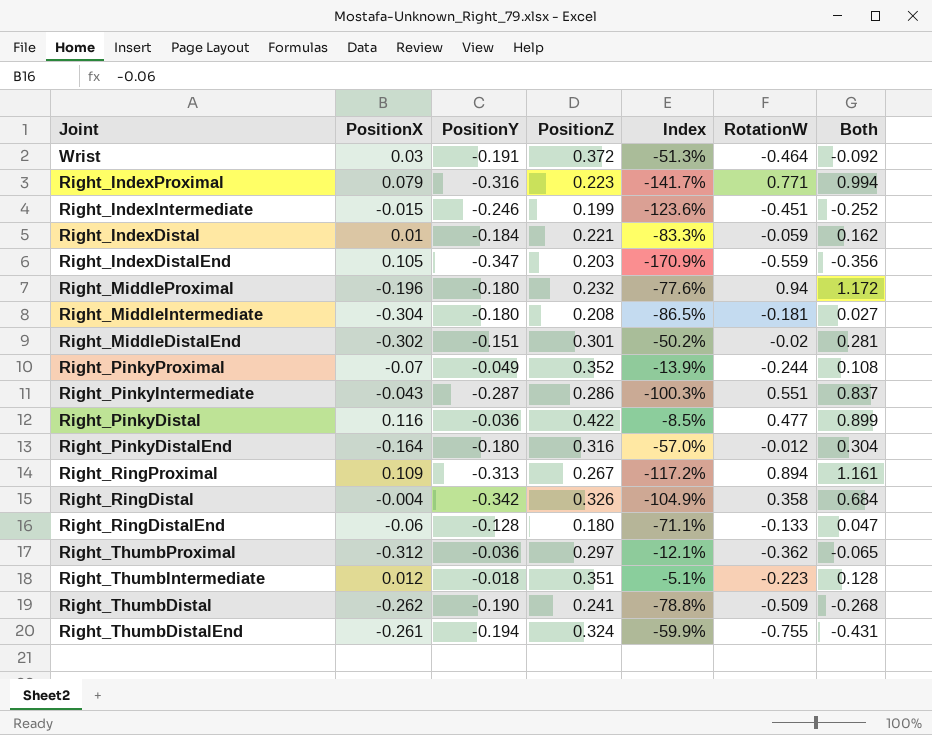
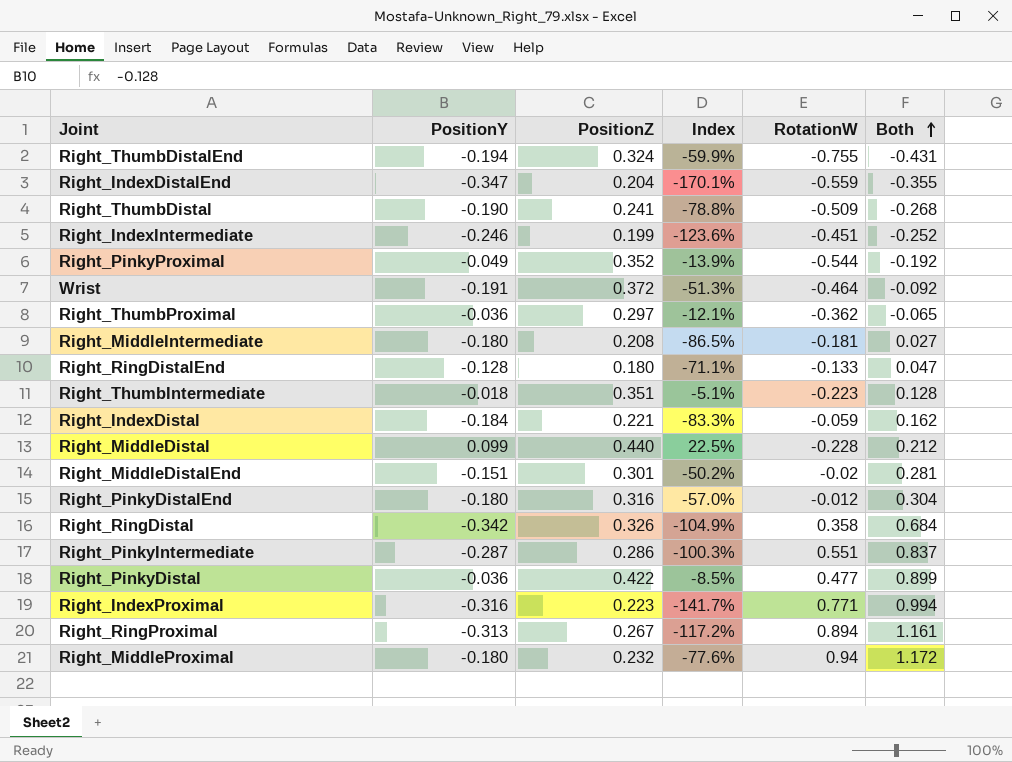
row order: none -> Both ascending
column PositionX | position: 2 -> none
Right_IndexDistalEnd | PositionZ: 0.203 -> 0.204
Right_IndexDistalEnd | Index: -170.9% -> -170.1%
Right_IndexDistalEnd | Both: -0.356 -> -0.355
Right_PinkyProximal | RotationW: -0.244 -> -0.544
Right_PinkyProximal | Both: 0.108 -> -0.192
row Right_MiddleDistal: none -> 0.099 | 0.440 | 22.5% | -0.228 | 0.212

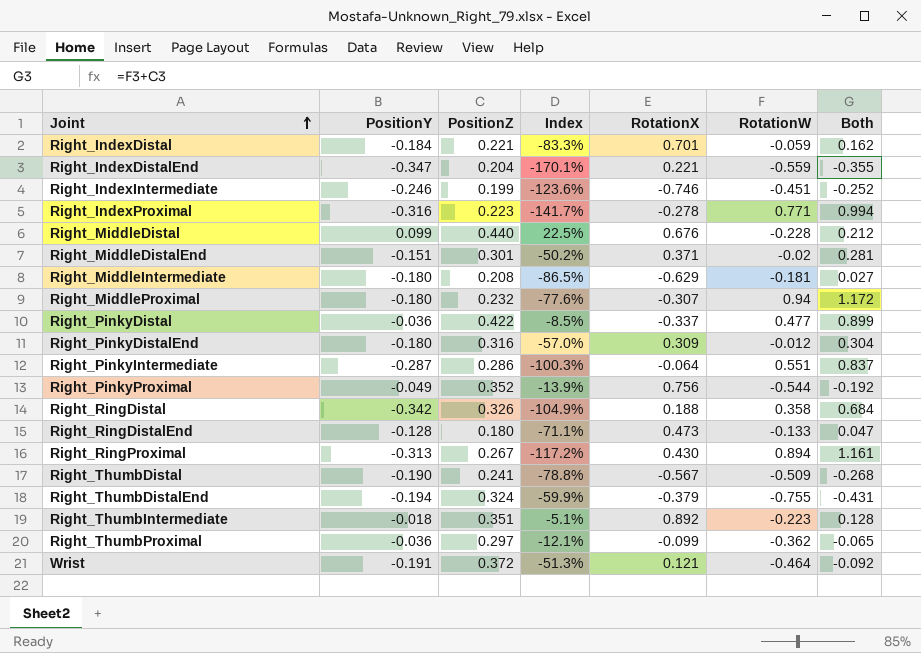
row order: Both ascending -> Joint ascending
column RotationX | position: none -> 5

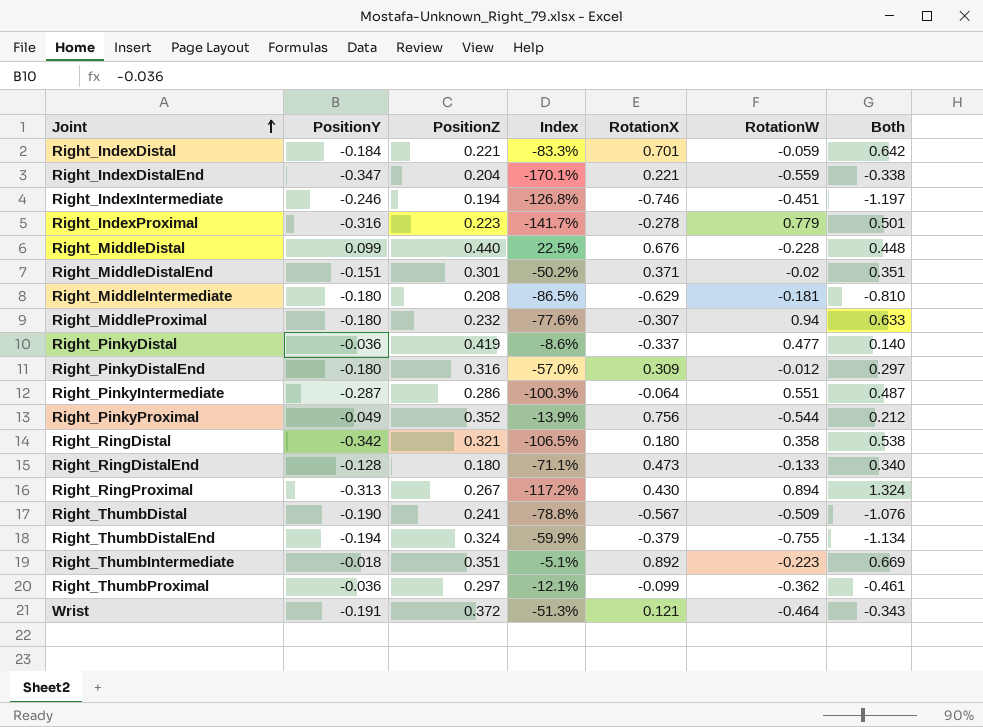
column Both | formula: [PositionZ] + [RotationW] -> [RotationX] + [RotationW]
Right_IndexIntermediate | PositionZ: 0.199 -> 0.194
Right_IndexIntermediate | Index: -123.6% -> -126.8%
Right_IndexProximal | RotationW: 0.771 -> 0.779
Right_PinkyDistal | PositionZ: 0.422 -> 0.419
Right_PinkyDistal | Index: -8.5% -> -8.6%
Right_RingDistal | PositionZ: 0.326 -> 0.321
Right_RingDistal | Index: -104.9% -> -106.5%
Right_RingDistal | RotationX: 0.188 -> 0.180

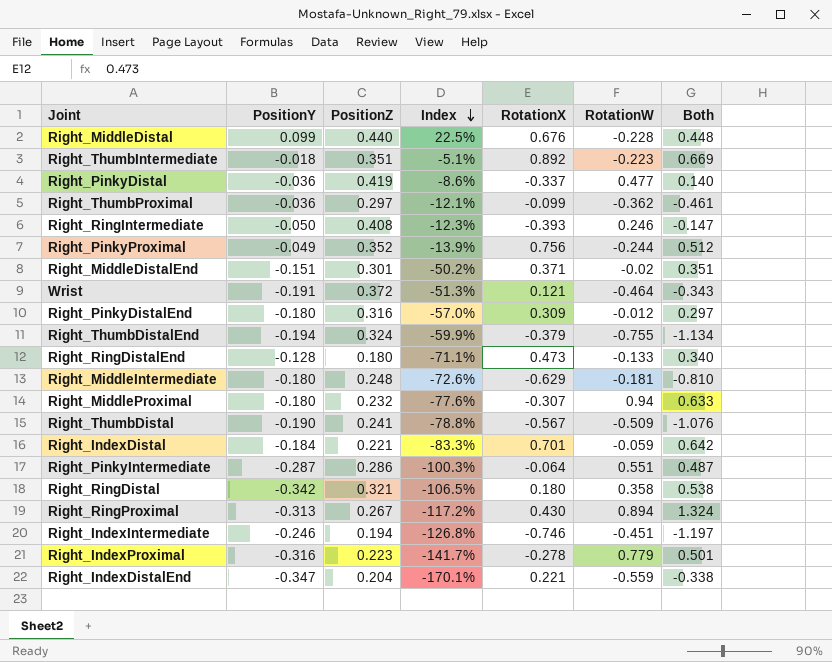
row order: Joint ascending -> Index descending
row Right_RingIntermediate: none -> -0.050 | 0.408 | -12.3% | -0.393 | 0.246 | -0.147
Right_PinkyProximal | RotationW: -0.544 -> -0.244
Right_PinkyProximal | Both: 0.212 -> 0.512
Right_MiddleIntermediate | PositionZ: 0.208 -> 0.248
Right_MiddleIntermediate | Index: -86.5% -> -72.6%

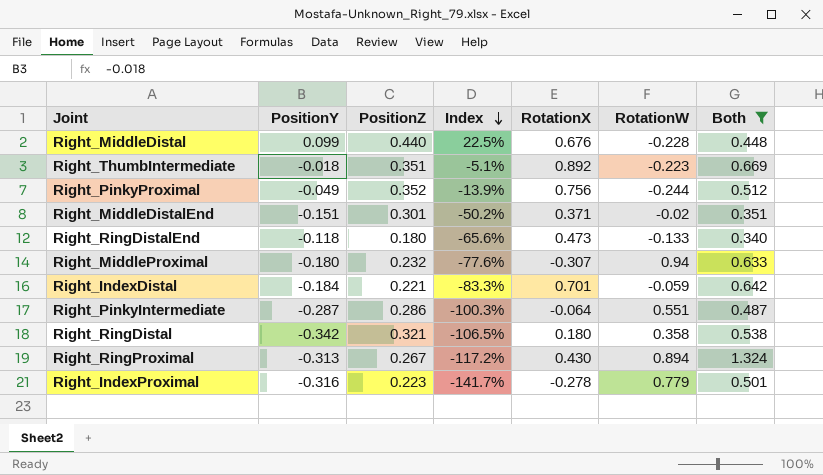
filter: none -> Both >= 0.340
Right_RingDistalEnd | PositionY: -0.128 -> -0.118
Right_RingDistalEnd | Index: -71.1% -> -65.6%

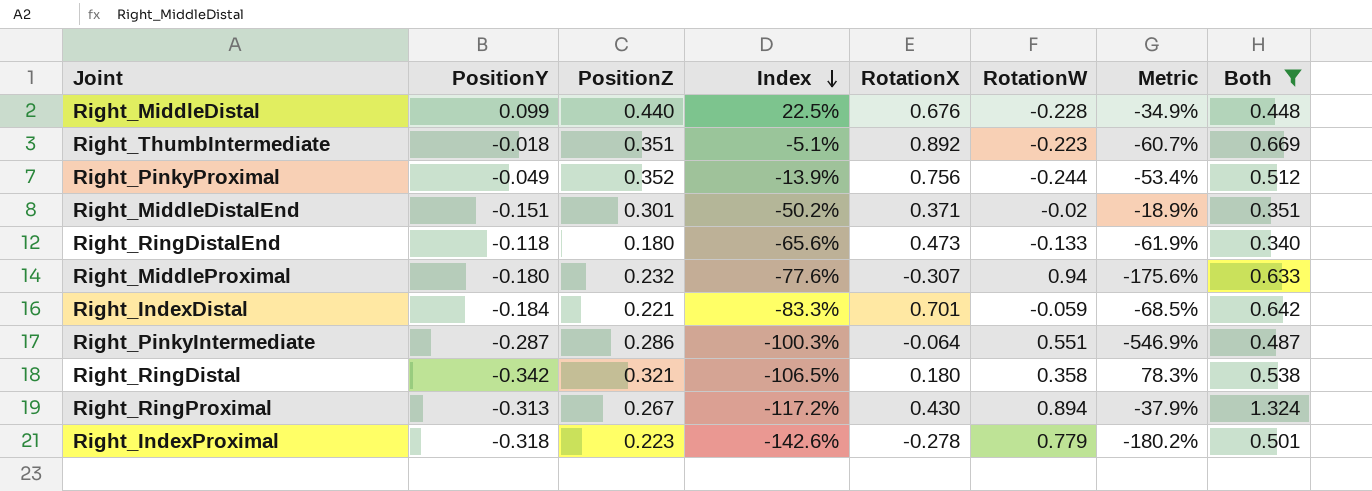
column Metric | formula: none -> ([PositionZ] - [RotationX]) / [RotationX]
Right_IndexProximal | PositionY: -0.316 -> -0.318
Right_IndexProximal | Index: -141.7% -> -142.6%

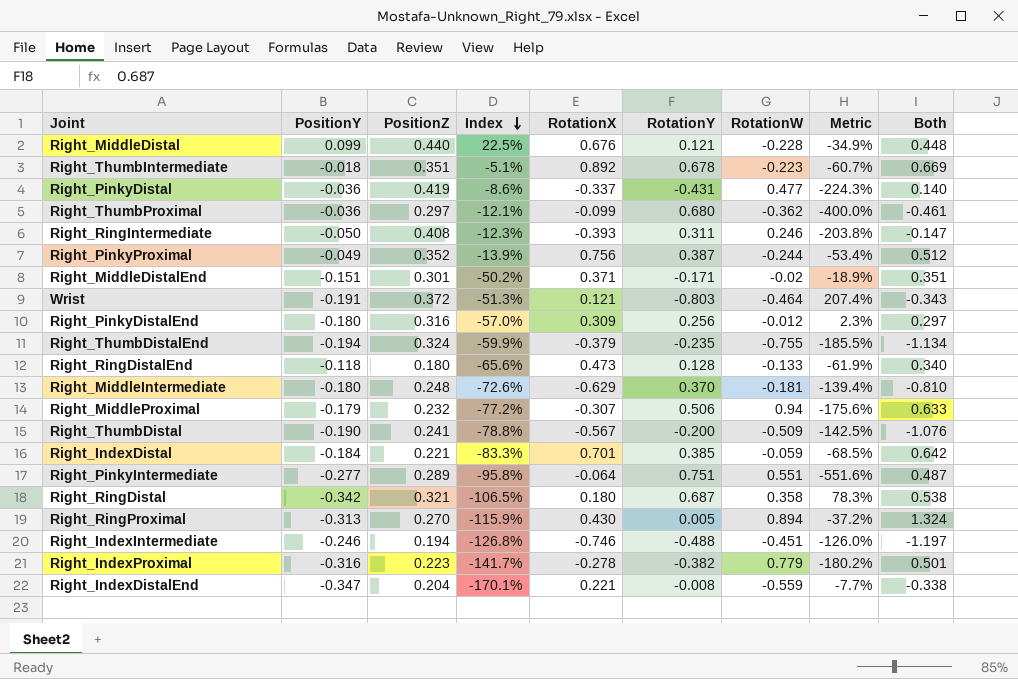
filter: Both >= 0.340 -> none
column RotationY | position: none -> 6
Right_MiddleProximal | PositionY: -0.180 -> -0.179
Right_MiddleProximal | Index: -77.6% -> -77.2%
Right_PinkyIntermediate | PositionY: -0.287 -> -0.277
Right_PinkyIntermediate | PositionZ: 0.286 -> 0.289
Right_PinkyIntermediate | Index: -100.3% -> -95.8%
Right_PinkyIntermediate | Metric: -546.9% -> -551.6%
Right_RingProximal | PositionZ: 0.267 -> 0.270
Right_RingProximal | Index: -117.2% -> -115.9%
Right_RingProximal | Metric: -37.9% -> -37.2%
Right_IndexProximal | PositionY: -0.318 -> -0.316
Right_IndexProximal | Index: -142.6% -> -141.7%

